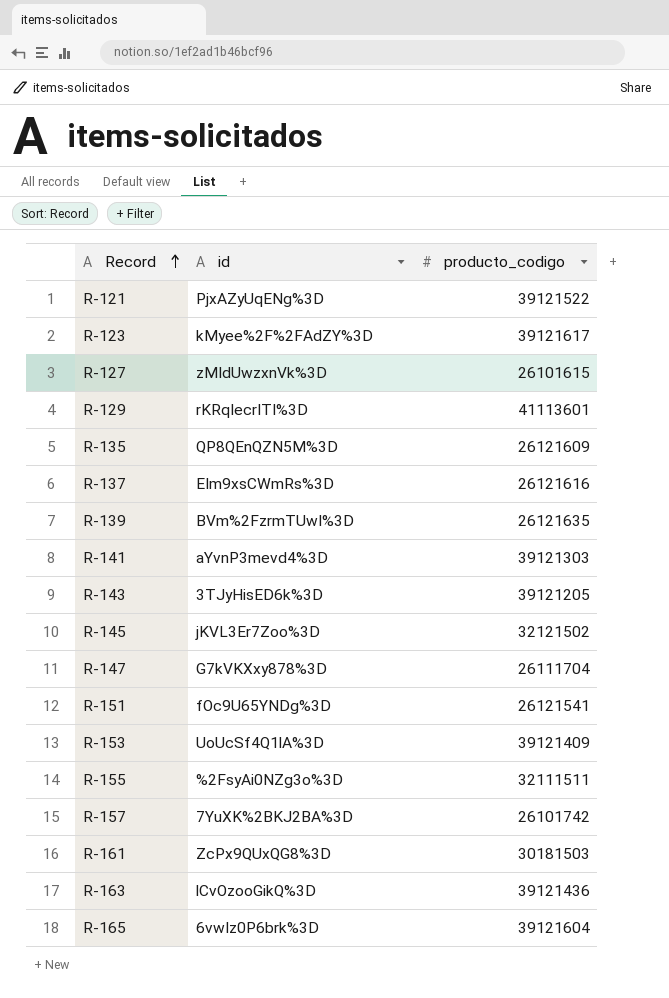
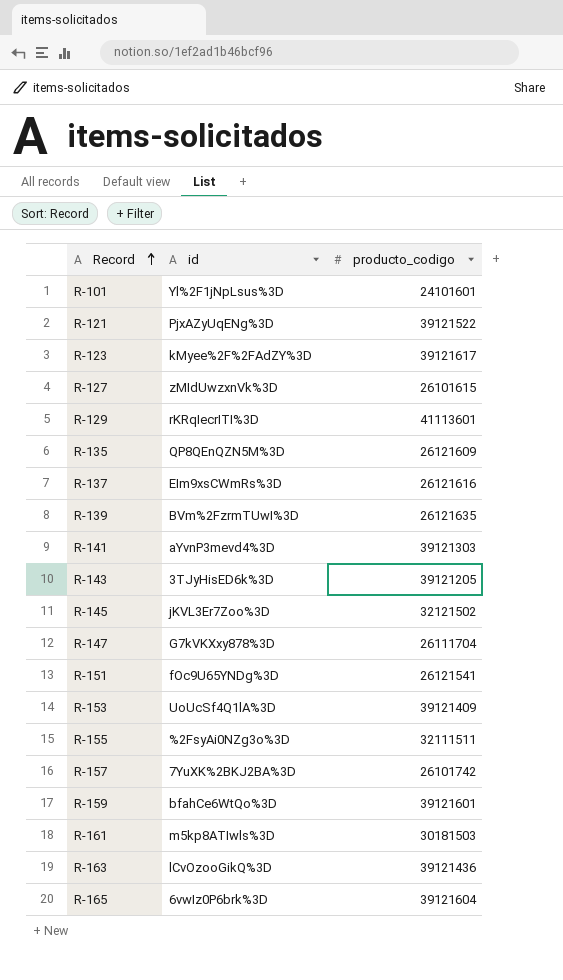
row R-101: none -> Yl%2F1jNpLsus%3D | 24101601
row R-159: none -> bfahCe6WtQo%3D | 39121601
R-161 | id: ZcPx9QUxQG8%3D -> m5kp8ATIwls%3D

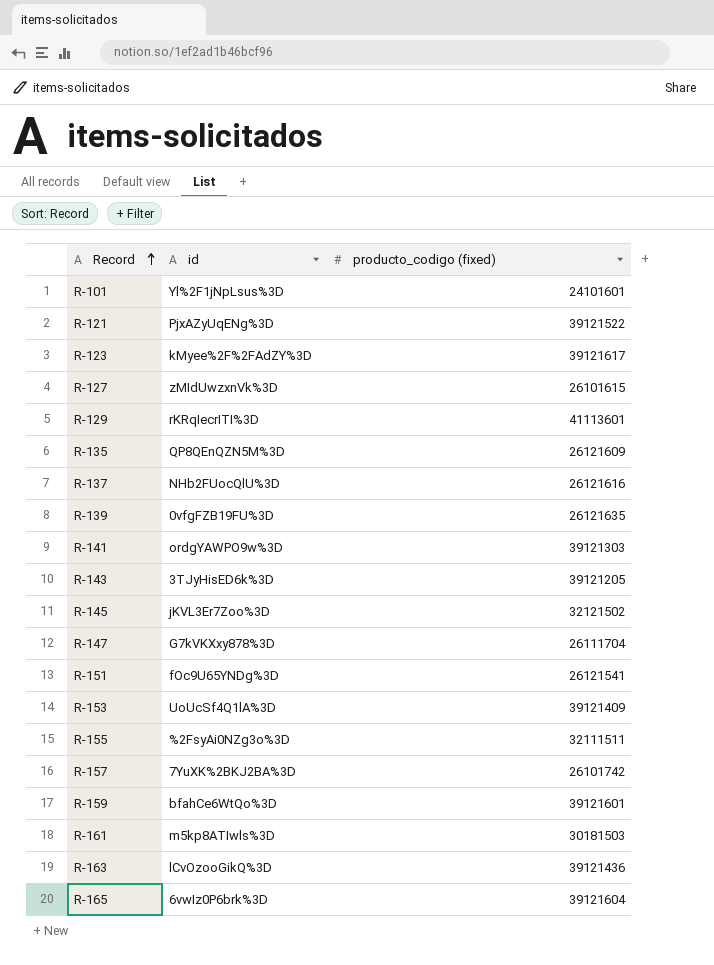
column name: producto_codigo -> producto_codigo (fixed)
R-137 | id: EIm9xsCWmRs%3D -> NHb2FUocQlU%3D
R-139 | id: BVm%2FzrmTUwI%3D -> 0vfgFZB19FU%3D
R-141 | id: aYvnP3mevd4%3D -> ordgYAWPO9w%3D

